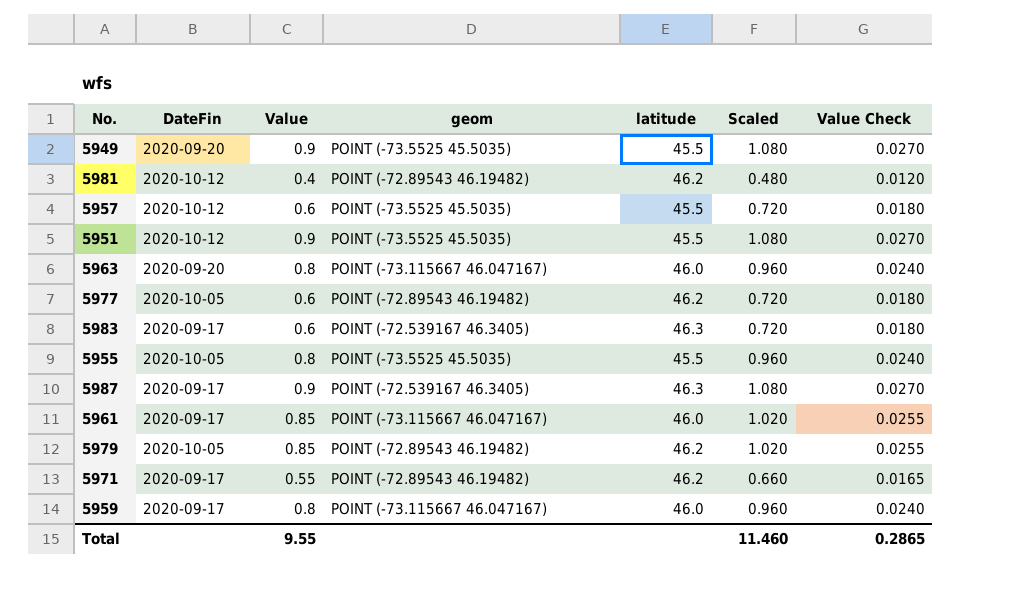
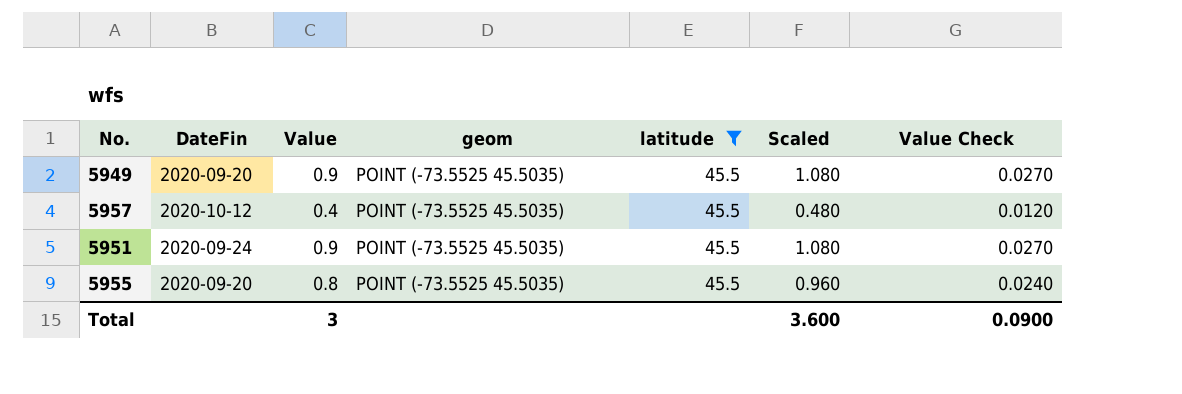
filter: none -> latitude = 45.5
5957 | Value: 0.6 -> 0.4
5957 | Scaled: 0.720 -> 0.480
5957 | Value Check: 0.0180 -> 0.0120
5951 | DateFin: 2020-10-12 -> 2020-09-24
5955 | DateFin: 2020-10-05 -> 2020-09-20
Total | Value: 9.55 -> 3
Total | Scaled: 11.460 -> 3.600
Total | Value Check: 0.2865 -> 0.0900

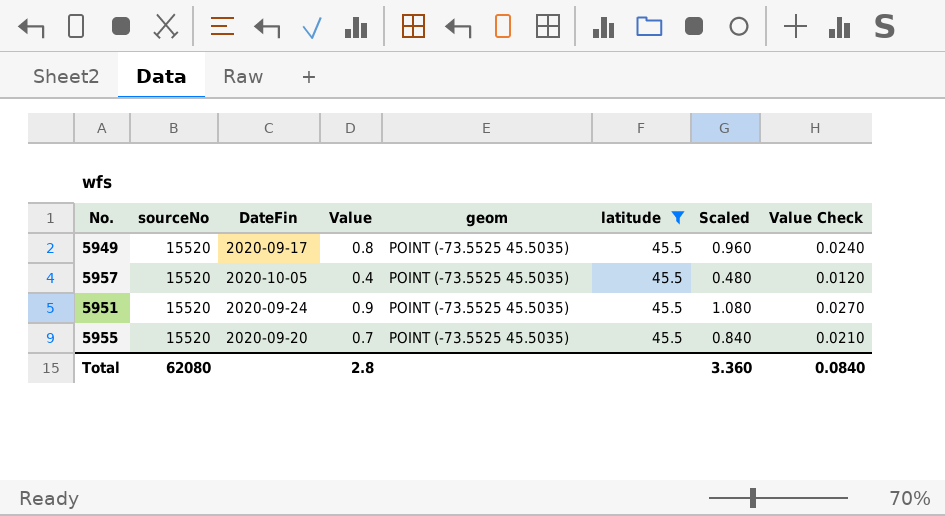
column sourceNo | position: none -> 2
5949 | DateFin: 2020-09-20 -> 2020-09-17
5949 | Value: 0.9 -> 0.8
5949 | Scaled: 1.080 -> 0.960
5949 | Value Check: 0.0270 -> 0.0240
5957 | DateFin: 2020-10-12 -> 2020-10-05
5955 | Value: 0.8 -> 0.7
5955 | Scaled: 0.960 -> 0.840
5955 | Value Check: 0.0240 -> 0.0210
Total | Value: 3 -> 2.8
Total | Scaled: 3.600 -> 3.360
Total | Value Check: 0.0900 -> 0.0840

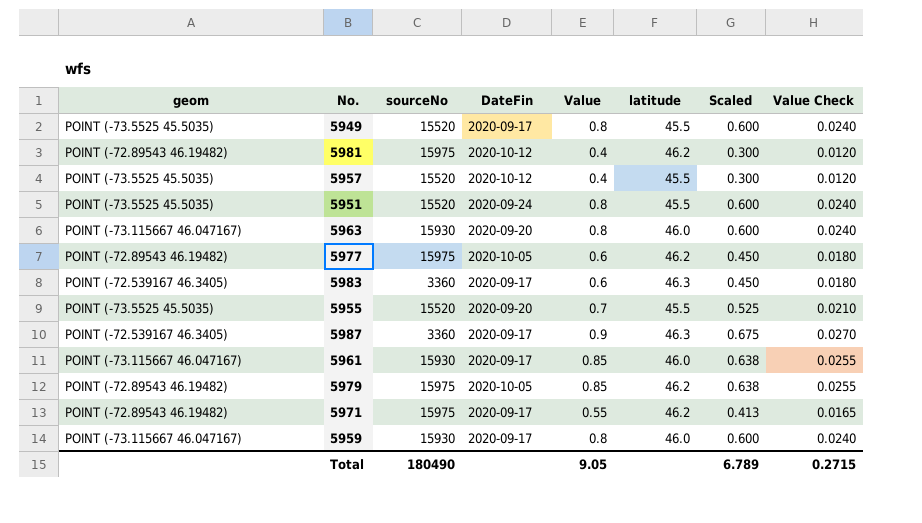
filter: latitude = 45.5 -> none
column geom | position: 5 -> 1
column Scaled | formula: [Value] * 1.2 -> [Value] * 0.75
5957 | DateFin: 2020-10-05 -> 2020-10-12
5951 | Value: 0.9 -> 0.8
5951 | Value Check: 0.0270 -> 0.0240
Total | sourceNo: 62080 -> 180490
Total | Value: 2.8 -> 9.05
Total | Scaled: 3.360 -> 6.789
Total | Value Check: 0.0840 -> 0.2715

